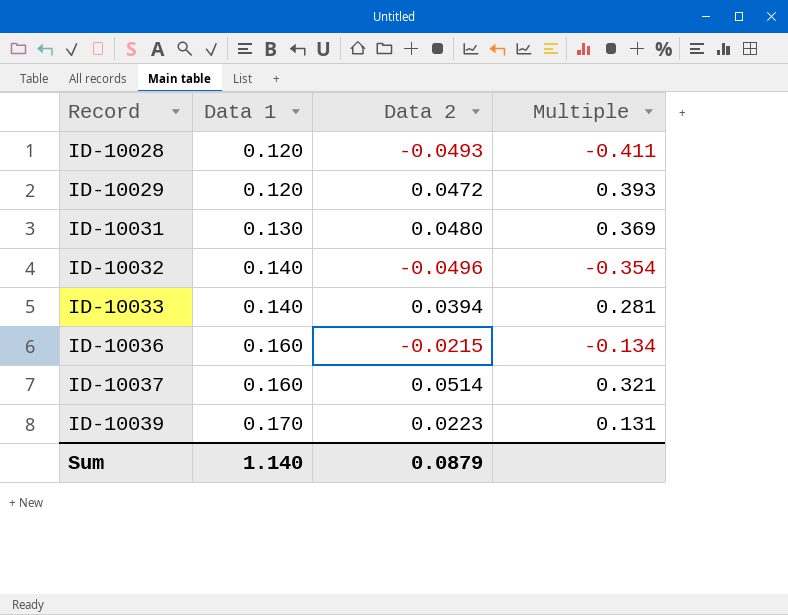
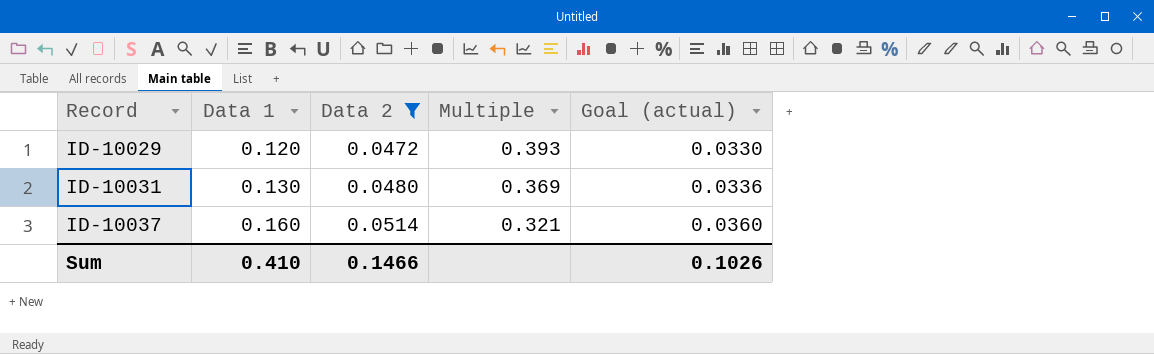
filter: none -> Data 2 >= 0.0472
column Goal (actual) | formula: none -> [Data 2] * 0.7
Sum | Data 1: 1.140 -> 0.410
Sum | Data 2: 0.0879 -> 0.1466

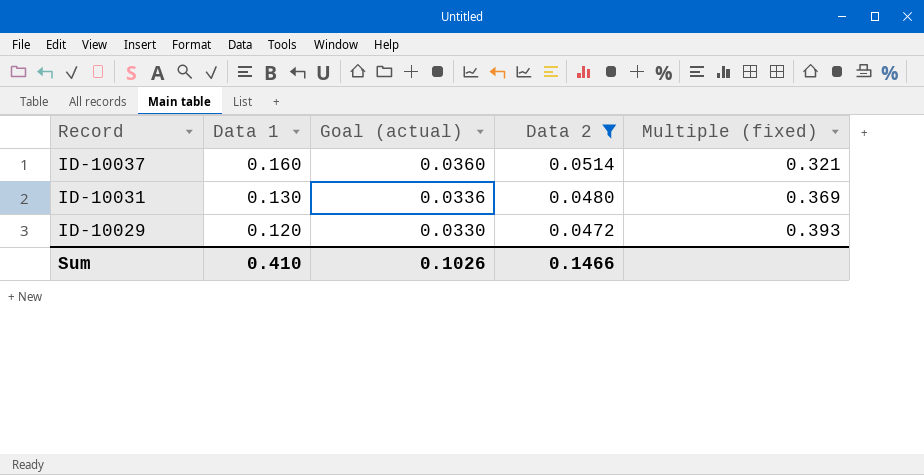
row order: Record ascending -> Record descending
column Goal (actual) | position: 5 -> 3
column name: Multiple -> Multiple (fixed)

